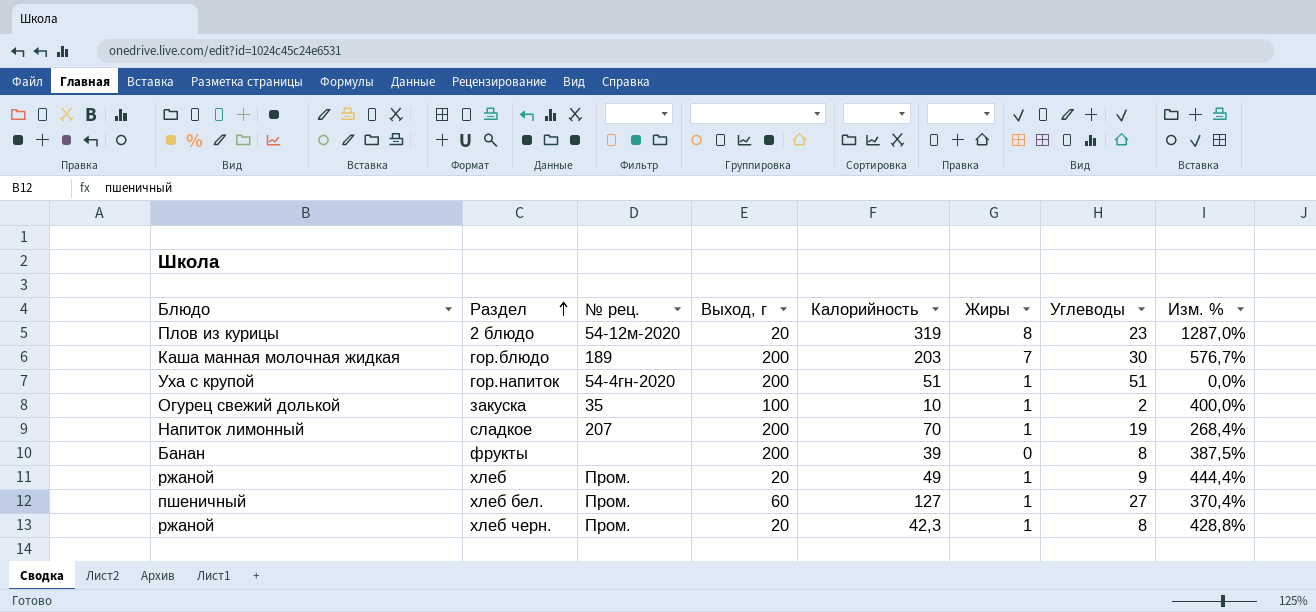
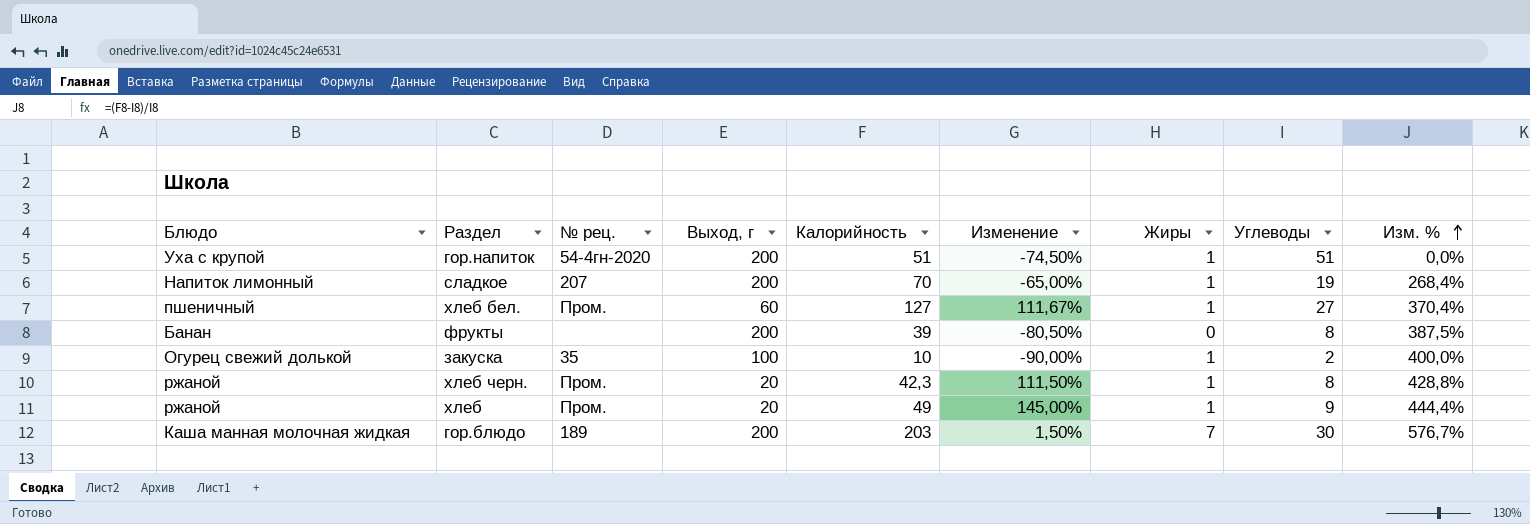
row order: Раздел ascending -> Изм. % ascending
column Изменение | formula: none -> ([Калорийность] - [Выход, г]) / [Выход, г]
row 2 блюдо: Плов из курицы | 54-12м-2020 | 20 | 319 | 8 | 23 | 1287,0% -> none

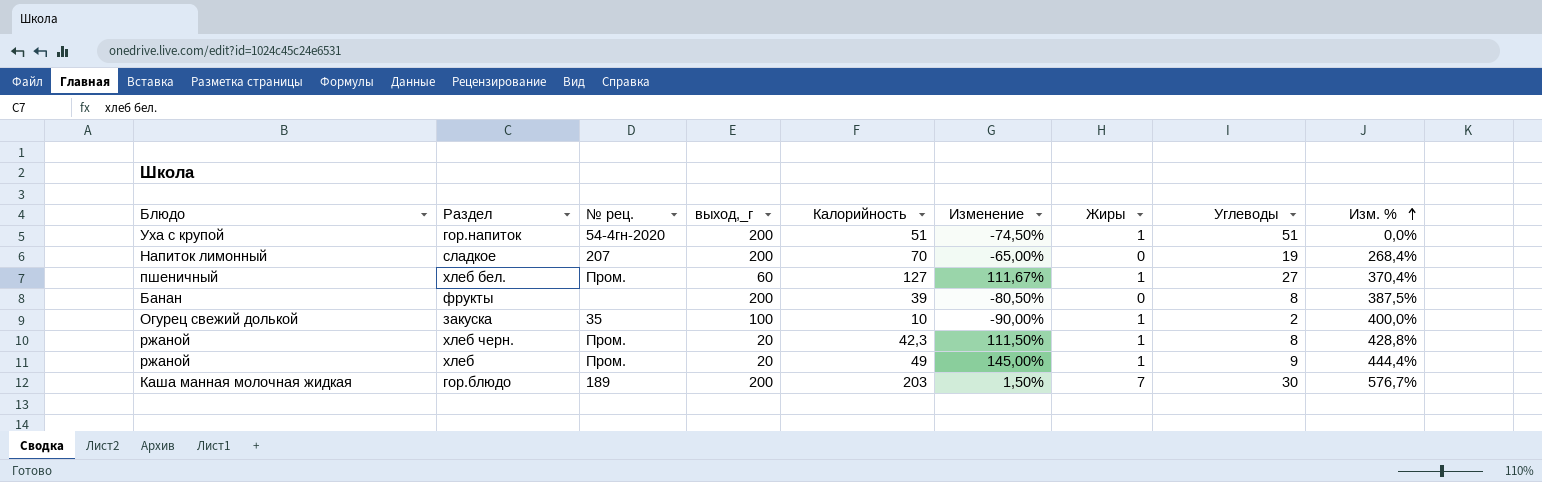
column name: Выход, г -> выход,_г
сладкое | Жиры: 1 -> 0

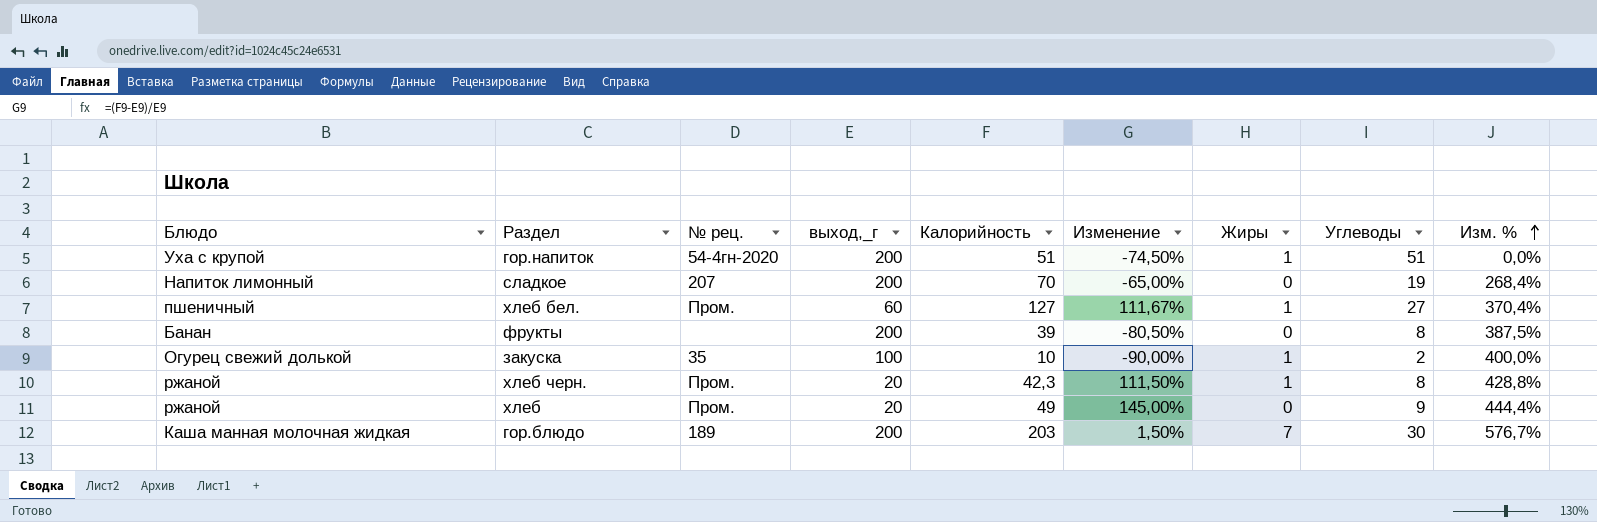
хлеб | Жиры: 1 -> 0

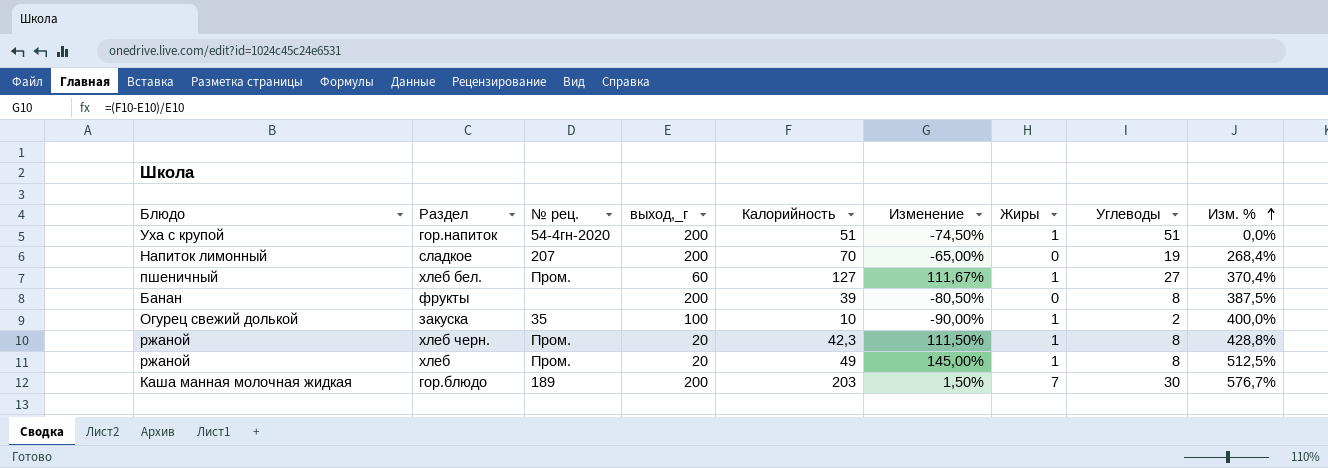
хлеб | Жиры: 0 -> 1
хлеб | Углеводы: 9 -> 8
хлеб | Изм. %: 444,4% -> 512,5%

